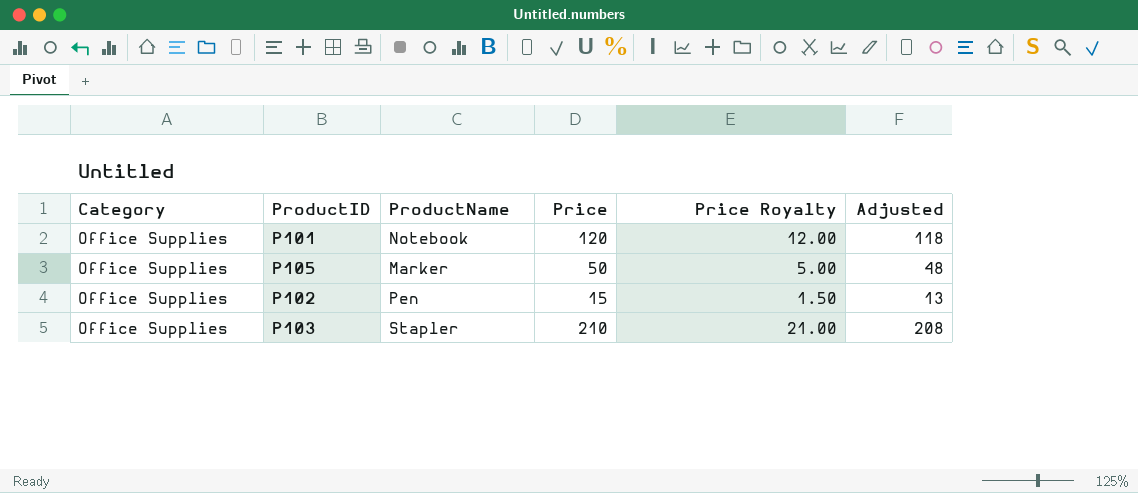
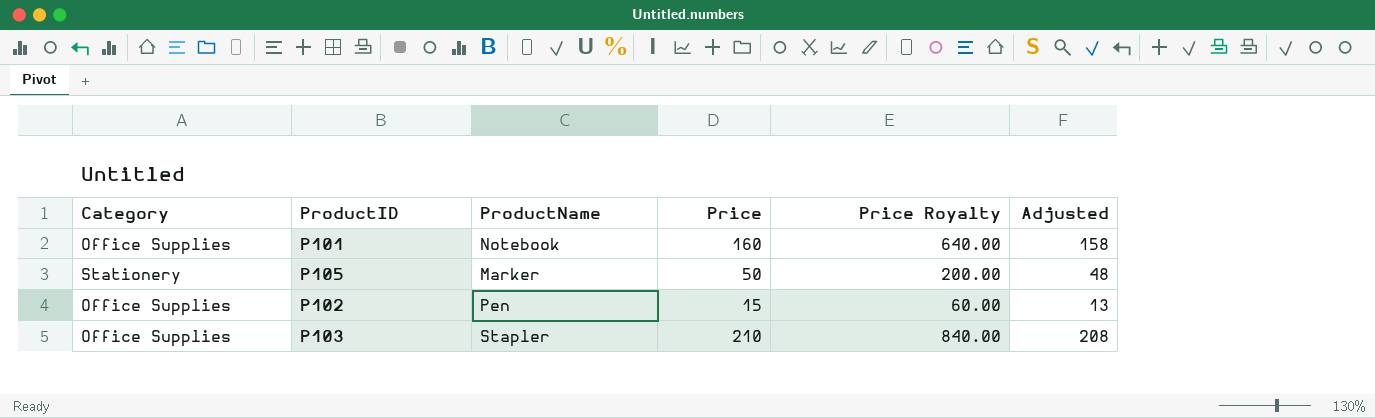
column Price Royalty | formula: [Price] * 0.1 -> [Price] * 4
P101 | Price: 120 -> 160
P101 | Adjusted: 118 -> 158
P105 | Category: Office Supplies -> Stationery

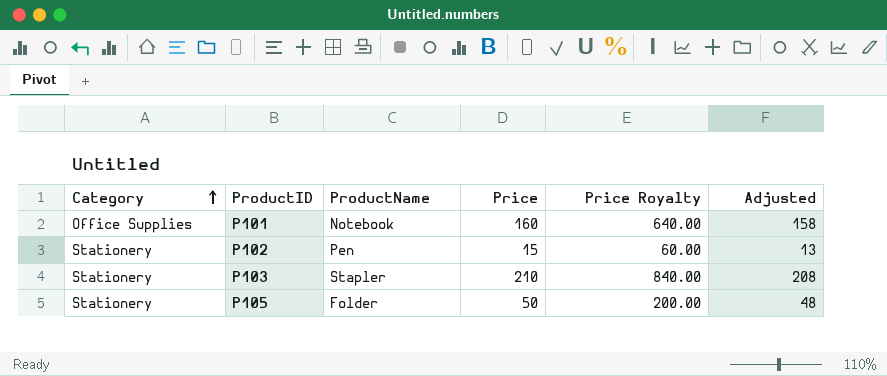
row order: none -> Category ascending
P102 | Category: Office Supplies -> Stationery
P103 | Category: Office Supplies -> Stationery
P105 | ProductName: Marker -> Folder

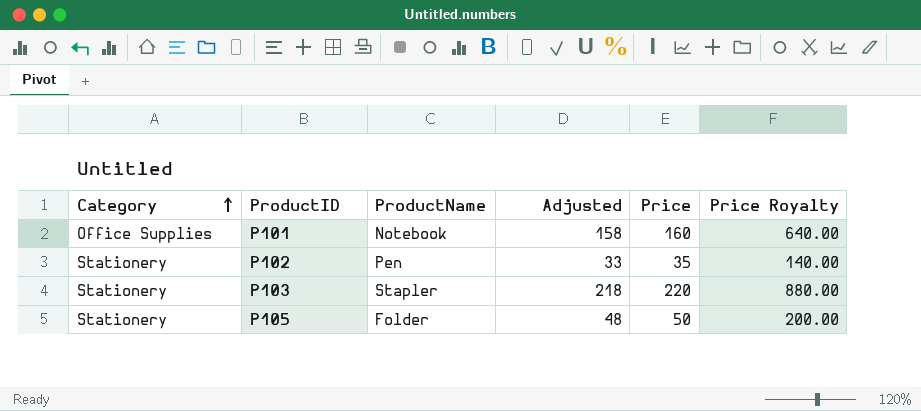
column Adjusted | position: 6 -> 4
P102 | Adjusted: 13 -> 33
P102 | Price: 15 -> 35
P102 | Price Royalty: 60.00 -> 140.00
P103 | Adjusted: 208 -> 218
P103 | Price: 210 -> 220
P103 | Price Royalty: 840.00 -> 880.00

